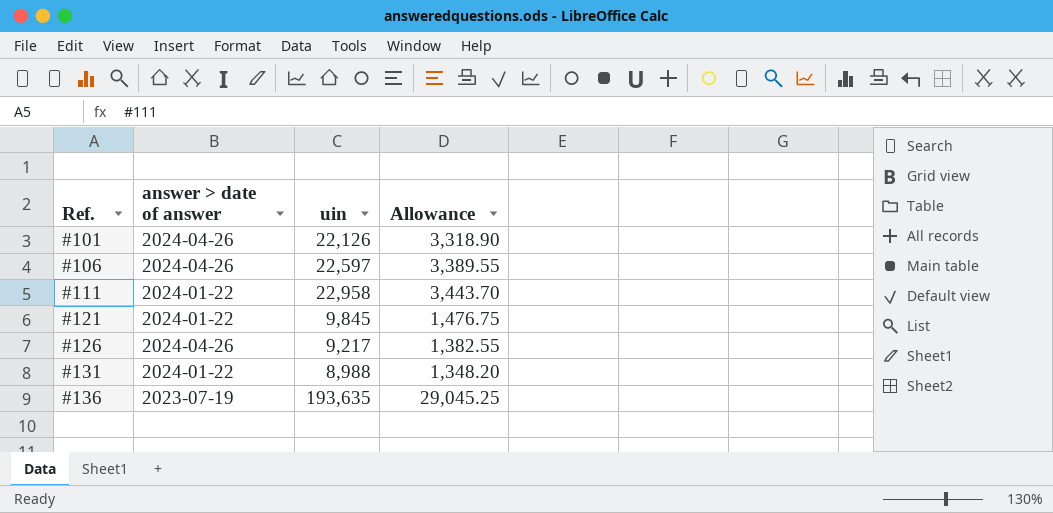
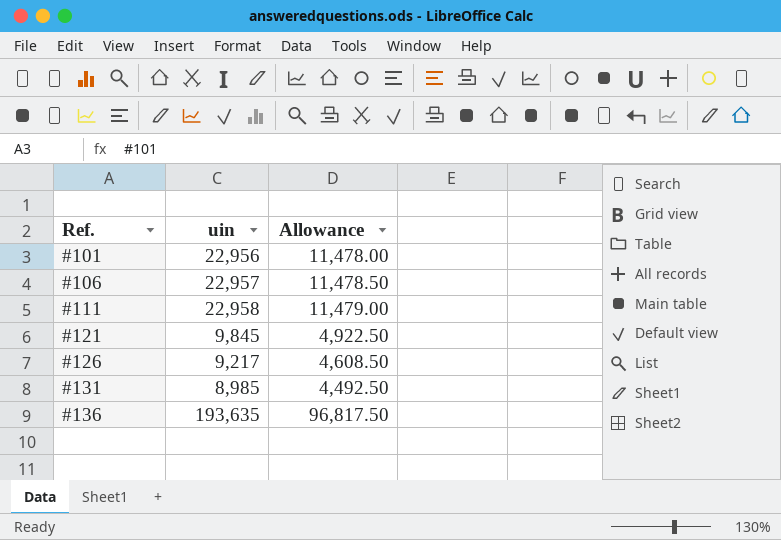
column answer > date of answer | position: 2 -> none
column Allowance | formula: [uin] * 0.15 -> [uin] * 0.5
#101 | uin: 22,126 -> 22,956
#106 | uin: 22,597 -> 22,957
#131 | uin: 8,988 -> 8,985

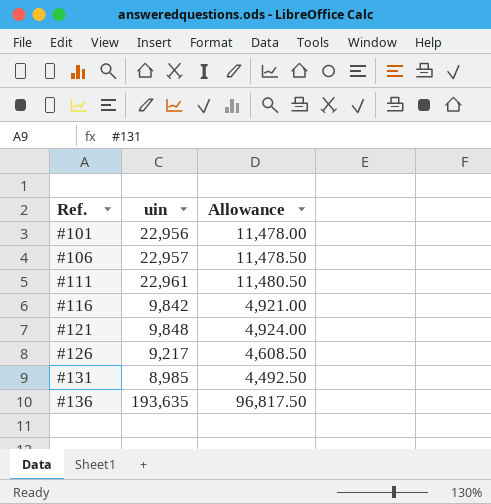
#111 | uin: 22,958 -> 22,961
#111 | Allowance: 11,479.00 -> 11,480.50
row #116: none -> 9,842 | 4,921.00
#121 | uin: 9,845 -> 9,848
#121 | Allowance: 4,922.50 -> 4,924.00

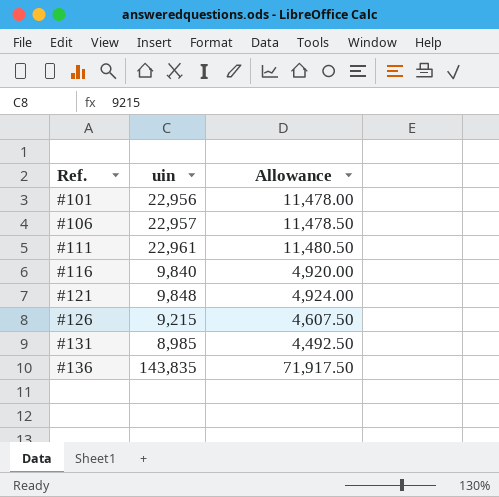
#116 | uin: 9,842 -> 9,840
#116 | Allowance: 4,921.00 -> 4,920.00
#126 | uin: 9,217 -> 9,215
#126 | Allowance: 4,608.50 -> 4,607.50
#136 | uin: 193,635 -> 143,835
#136 | Allowance: 96,817.50 -> 71,917.50

